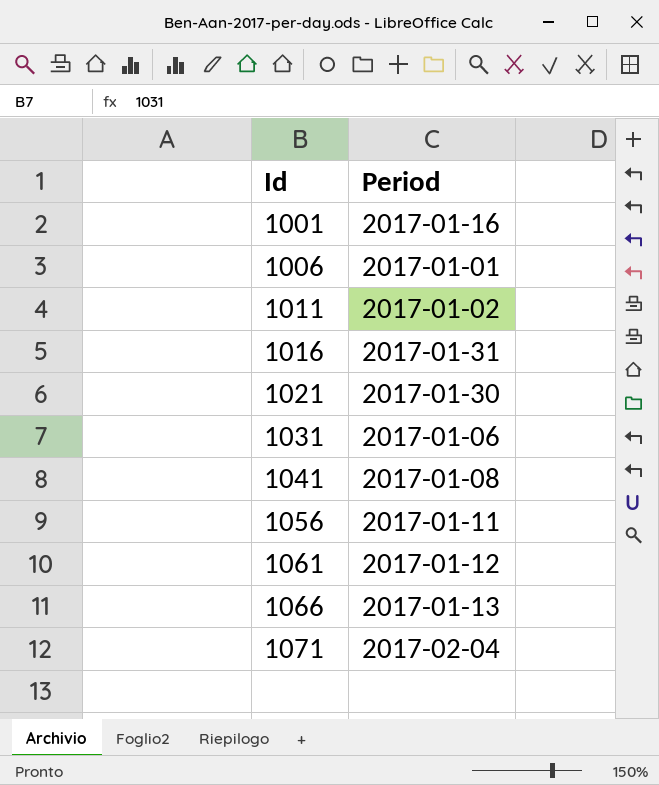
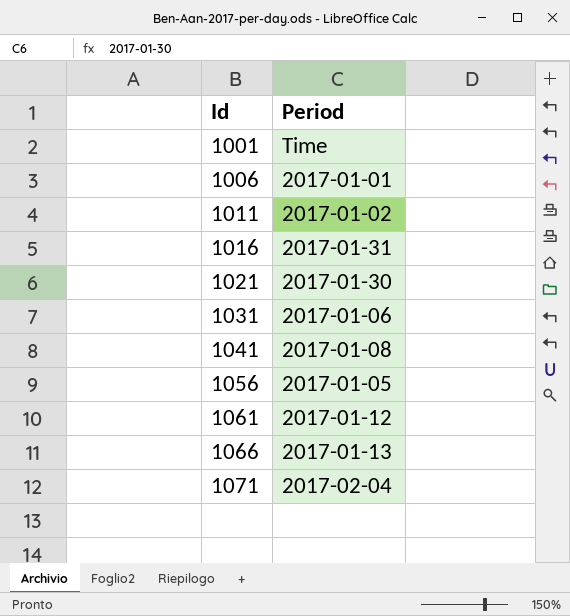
1001 | Period: 2017-01-16 -> Time
1056 | Period: 2017-01-11 -> 2017-01-05

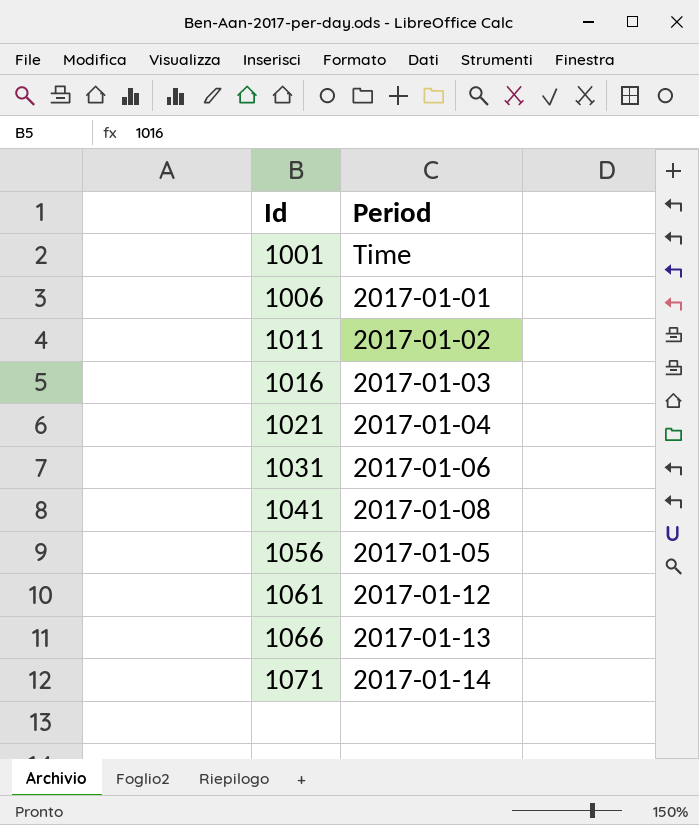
1016 | Period: 2017-01-31 -> 2017-01-03
1021 | Period: 2017-01-30 -> 2017-01-04
1071 | Period: 2017-02-04 -> 2017-01-14

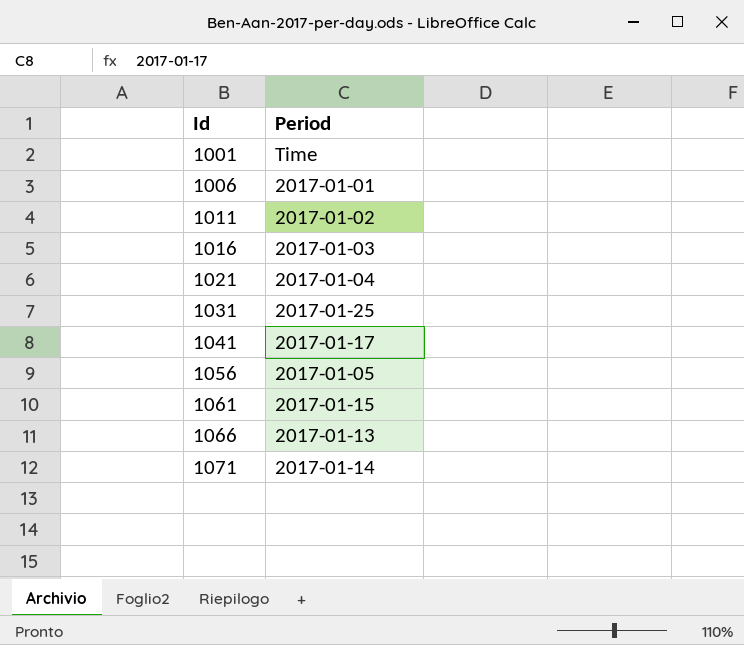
1031 | Period: 2017-01-06 -> 2017-01-25
1041 | Period: 2017-01-08 -> 2017-01-17
1061 | Period: 2017-01-12 -> 2017-01-15

